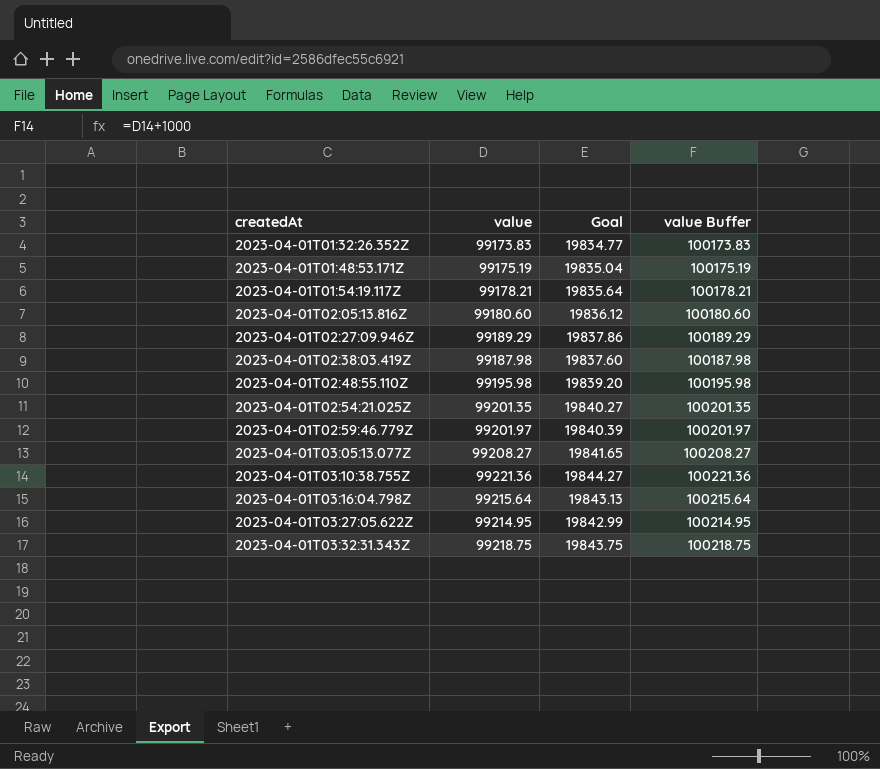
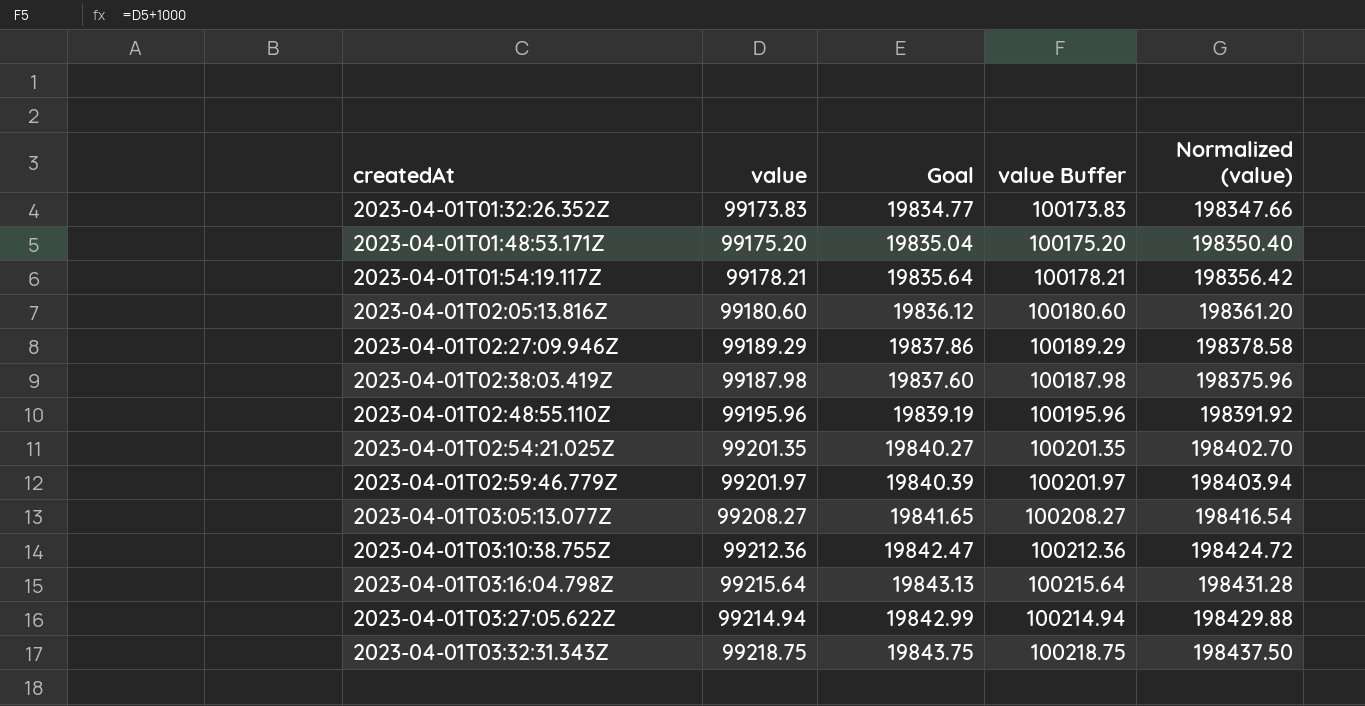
column Normalized (value) | formula: none -> [value] * 2
2023-04-01T01:48:53.171Z | value: 99175.19 -> 99175.20
2023-04-01T01:48:53.171Z | value Buffer: 100175.19 -> 100175.20
2023-04-01T02:48:55.110Z | value: 99195.98 -> 99195.96
2023-04-01T02:48:55.110Z | Goal: 19839.20 -> 19839.19
2023-04-01T02:48:55.110Z | value Buffer: 100195.98 -> 100195.96
2023-04-01T03:10:38.755Z | value: 99221.36 -> 99212.36
2023-04-01T03:10:38.755Z | Goal: 19844.27 -> 19842.47
2023-04-01T03:10:38.755Z | value Buffer: 100221.36 -> 100212.36
2023-04-01T03:27:05.622Z | value: 99214.95 -> 99214.94
2023-04-01T03:27:05.622Z | value Buffer: 100214.95 -> 100214.94

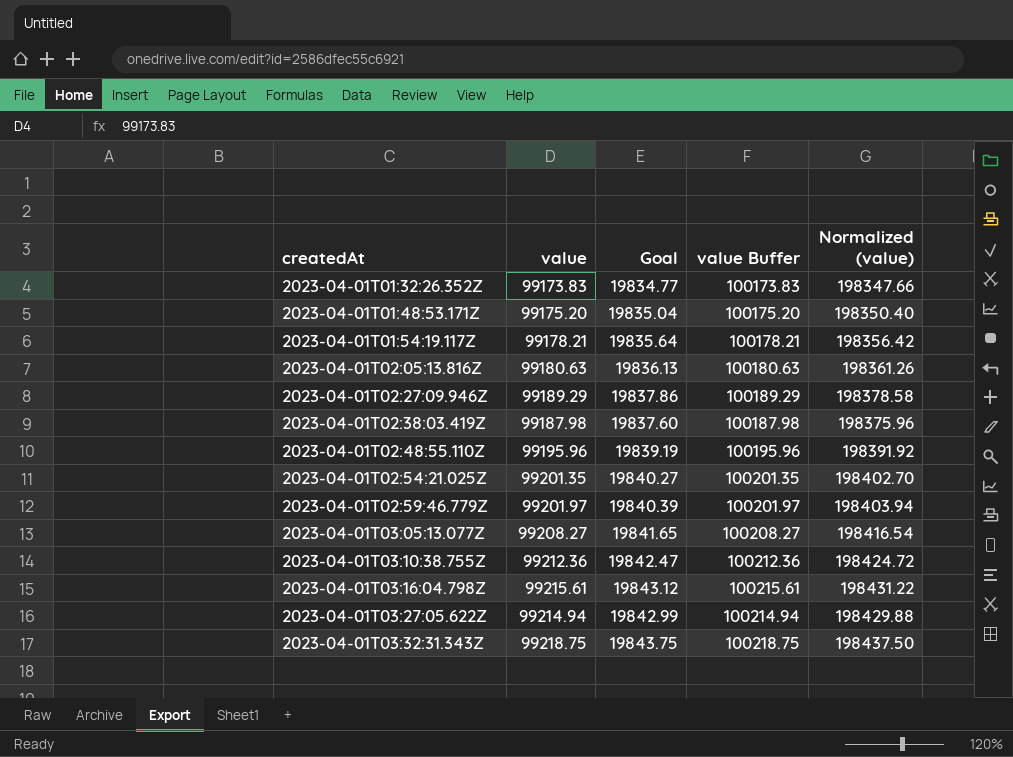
2023-04-01T02:05:13.816Z | value: 99180.60 -> 99180.63
2023-04-01T02:05:13.816Z | Goal: 19836.12 -> 19836.13
2023-04-01T02:05:13.816Z | value Buffer: 100180.60 -> 100180.63
2023-04-01T02:05:13.816Z | Normalized (value): 198361.20 -> 198361.26
2023-04-01T03:16:04.798Z | value: 99215.64 -> 99215.61
2023-04-01T03:16:04.798Z | Goal: 19843.13 -> 19843.12
2023-04-01T03:16:04.798Z | value Buffer: 100215.64 -> 100215.61
2023-04-01T03:16:04.798Z | Normalized (value): 198431.28 -> 198431.22

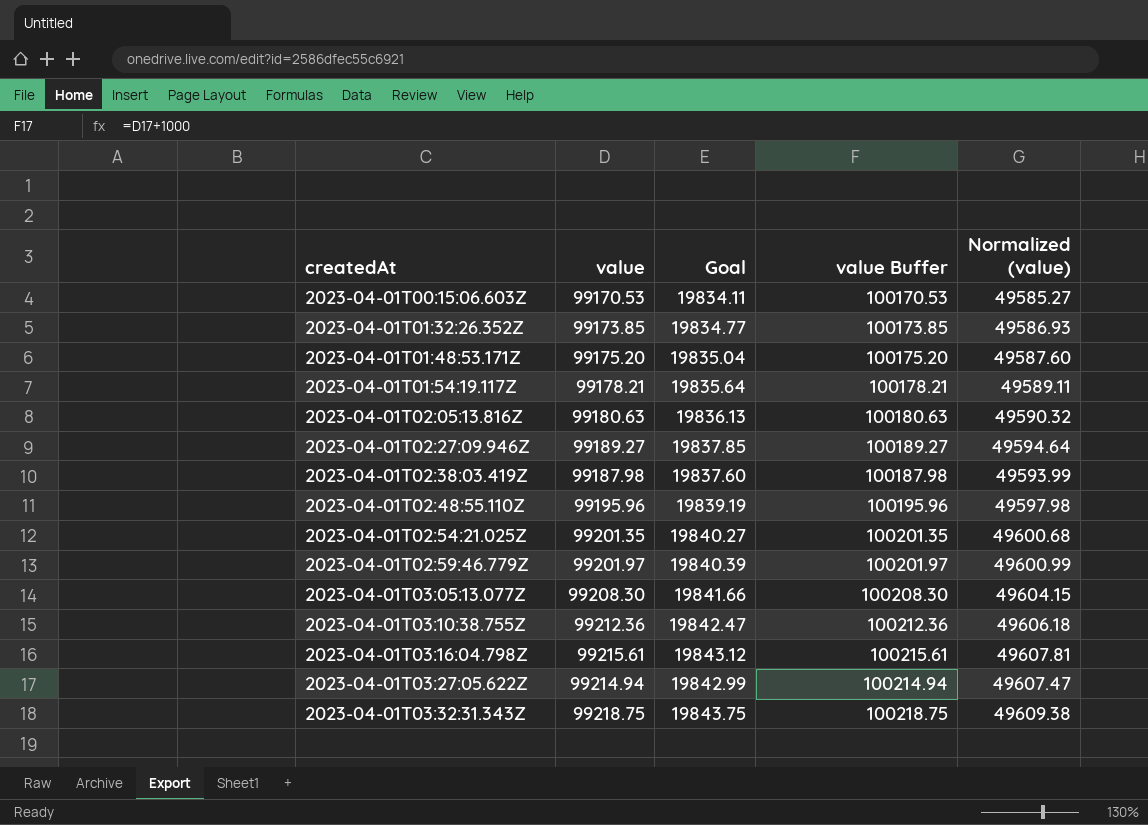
column Normalized (value) | formula: [value] * 2 -> [value] * 0.5
row 2023-04-01T00:15:06.603Z: none -> 99170.53 | 19834.11 | 100170.53 | 49585.27
2023-04-01T01:32:26.352Z | value: 99173.83 -> 99173.85
2023-04-01T01:32:26.352Z | value Buffer: 100173.83 -> 100173.85
2023-04-01T02:27:09.946Z | value: 99189.29 -> 99189.27
2023-04-01T02:27:09.946Z | Goal: 19837.86 -> 19837.85
2023-04-01T02:27:09.946Z | value Buffer: 100189.29 -> 100189.27
2023-04-01T03:05:13.077Z | value: 99208.27 -> 99208.30
2023-04-01T03:05:13.077Z | Goal: 19841.65 -> 19841.66
2023-04-01T03:05:13.077Z | value Buffer: 100208.27 -> 100208.30

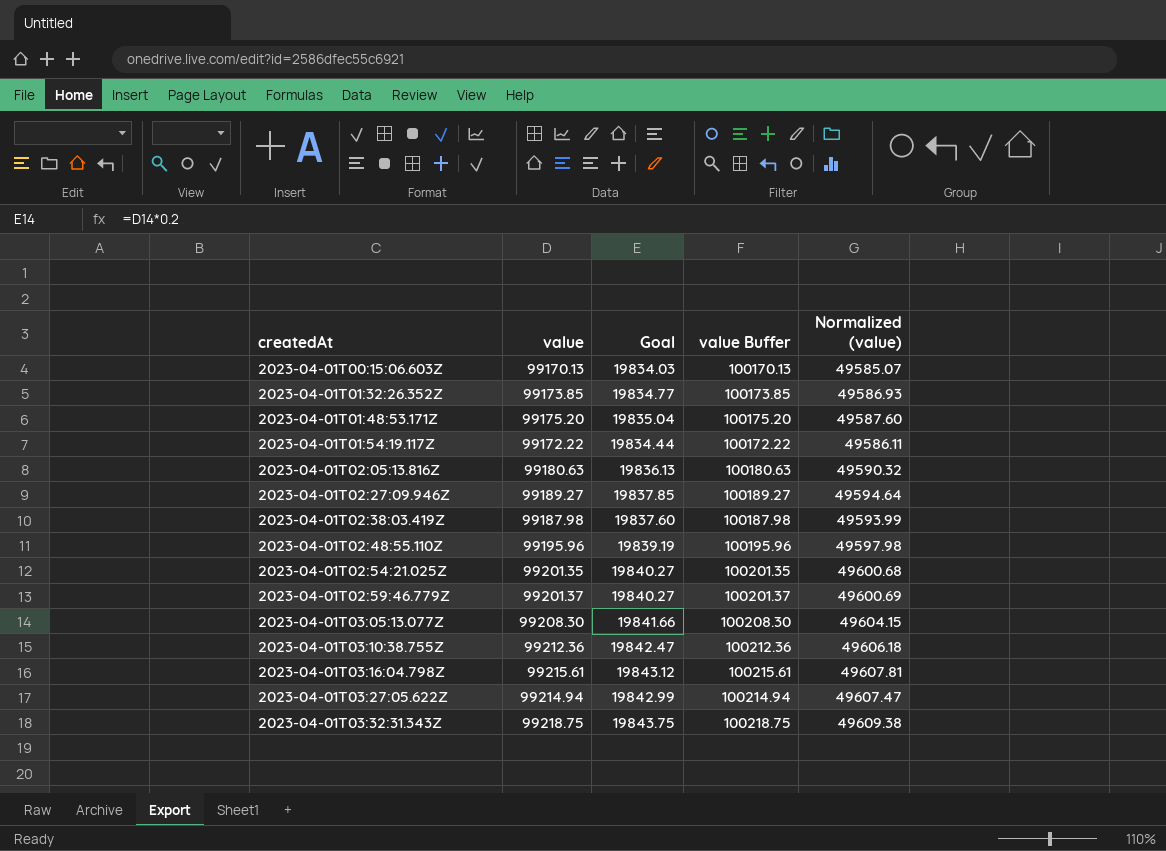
2023-04-01T00:15:06.603Z | value: 99170.53 -> 99170.13
2023-04-01T00:15:06.603Z | Goal: 19834.11 -> 19834.03
2023-04-01T00:15:06.603Z | value Buffer: 100170.53 -> 100170.13
2023-04-01T00:15:06.603Z | Normalized (value): 49585.27 -> 49585.07
2023-04-01T01:54:19.117Z | value: 99178.21 -> 99172.22
2023-04-01T01:54:19.117Z | Goal: 19835.64 -> 19834.44
2023-04-01T01:54:19.117Z | value Buffer: 100178.21 -> 100172.22
2023-04-01T01:54:19.117Z | Normalized (value): 49589.11 -> 49586.11
2023-04-01T02:59:46.779Z | value: 99201.97 -> 99201.37
2023-04-01T02:59:46.779Z | Goal: 19840.39 -> 19840.27
2023-04-01T02:59:46.779Z | value Buffer: 100201.97 -> 100201.37
2023-04-01T02:59:46.779Z | Normalized (value): 49600.99 -> 49600.69

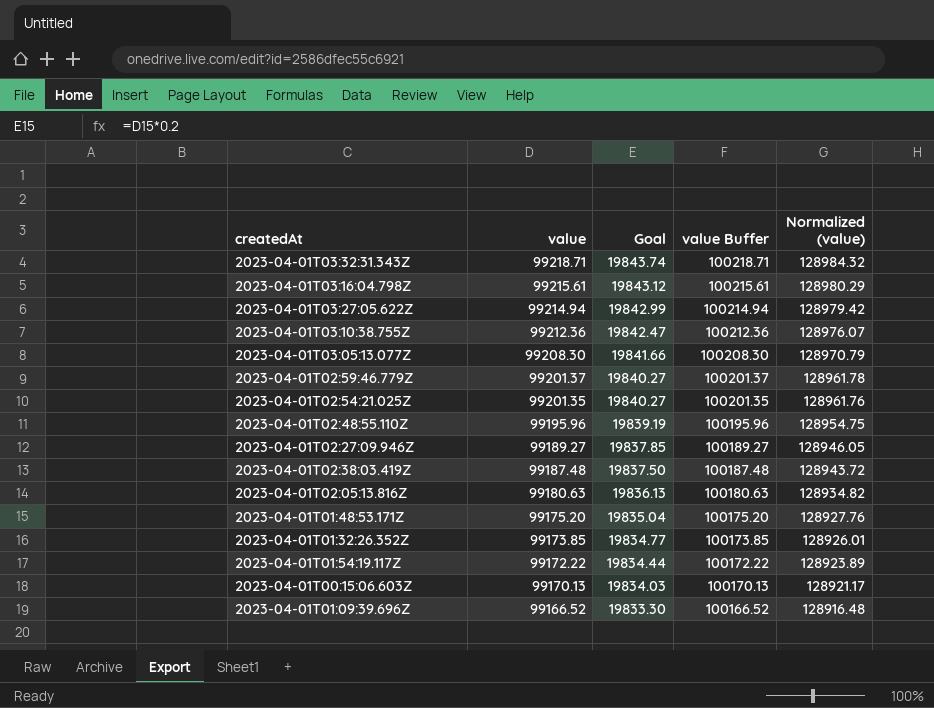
row order: createdAt ascending -> value descending
column Normalized (value) | formula: [value] * 0.5 -> [value] * 1.3
2023-04-01T03:32:31.343Z | value: 99218.75 -> 99218.71
2023-04-01T03:32:31.343Z | Goal: 19843.75 -> 19843.74
2023-04-01T03:32:31.343Z | value Buffer: 100218.75 -> 100218.71
2023-04-01T02:38:03.419Z | value: 99187.98 -> 99187.48
2023-04-01T02:38:03.419Z | Goal: 19837.60 -> 19837.50
2023-04-01T02:38:03.419Z | value Buffer: 100187.98 -> 100187.48
row 2023-04-01T01:09:39.696Z: none -> 99166.52 | 19833.30 | 100166.52 | 128916.48

